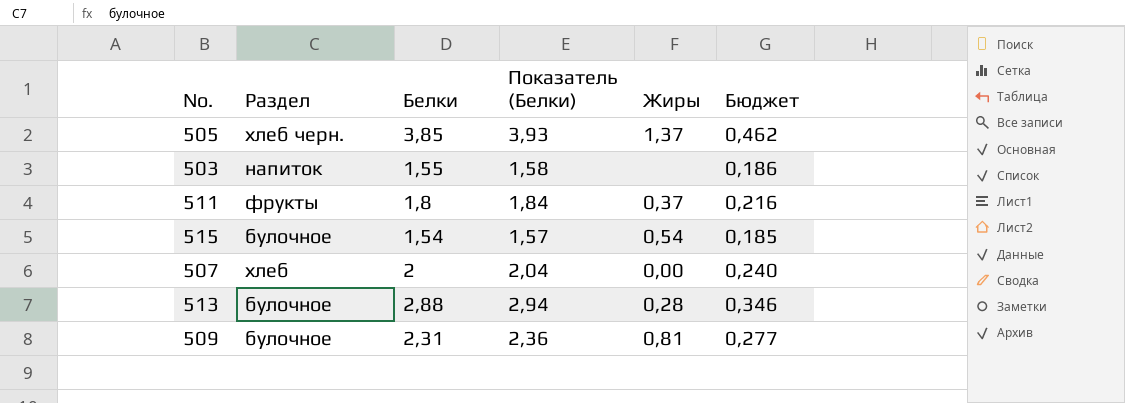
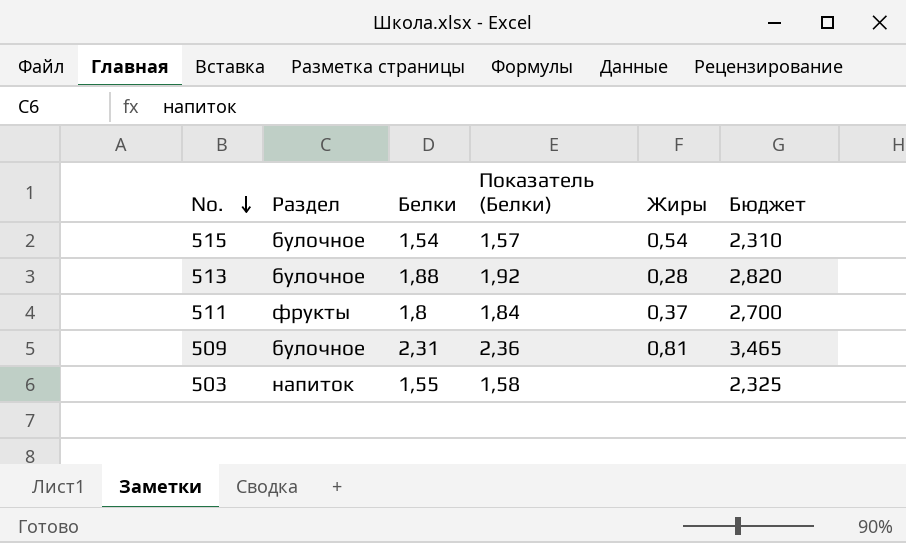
row order: none -> No. descending
column Бюджет | formula: [Белки] * 0,12 -> [Белки] * 1,5
row 505: хлеб черн. | 3,85 | 3,93 | 1,37 | 0,462 -> none
row 507: хлеб | 2 | 2,04 | 0,00 | 0,240 -> none
513 | Белки: 2,88 -> 1,88
513 | Показатель (Белки): 2,94 -> 1,92

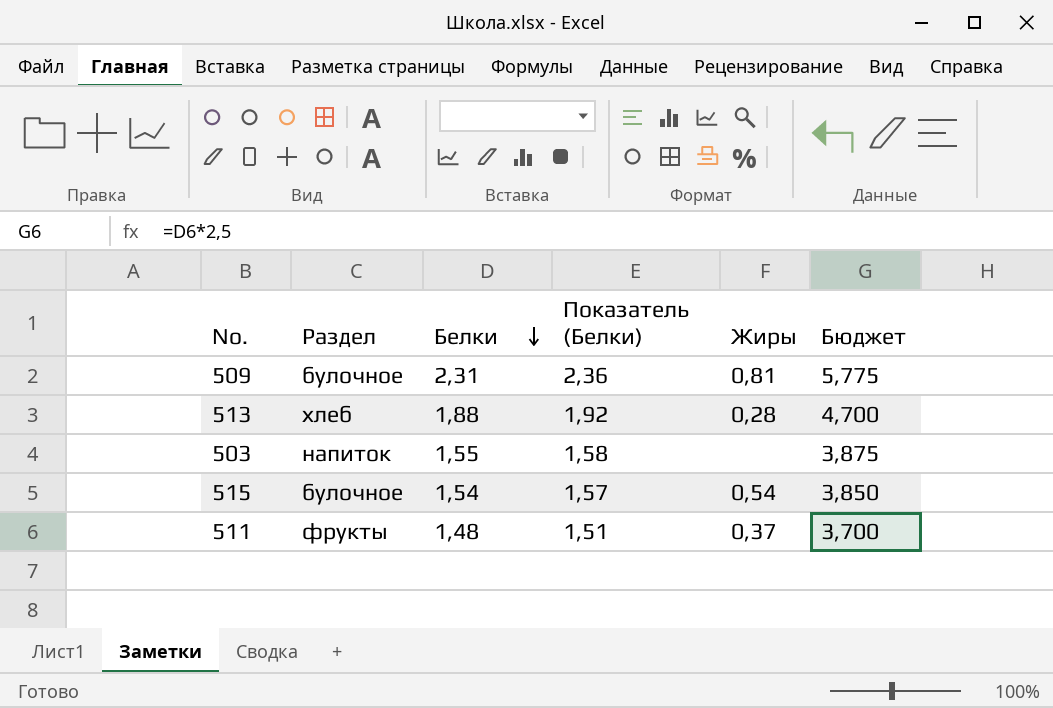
row order: No. descending -> Белки descending
column Бюджет | formula: [Белки] * 1,5 -> [Белки] * 2,5
513 | Раздел: булочное -> хлеб
511 | Белки: 1,8 -> 1,48
511 | Показатель (Белки): 1,84 -> 1,51

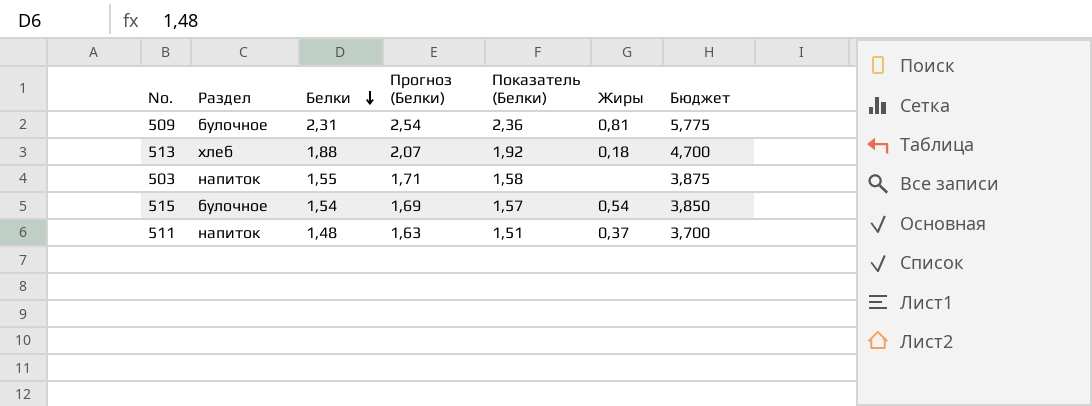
column Прогноз (Белки) | formula: none -> [Белки] * 1,1
513 | Жиры: 0,28 -> 0,18
511 | Раздел: фрукты -> напиток

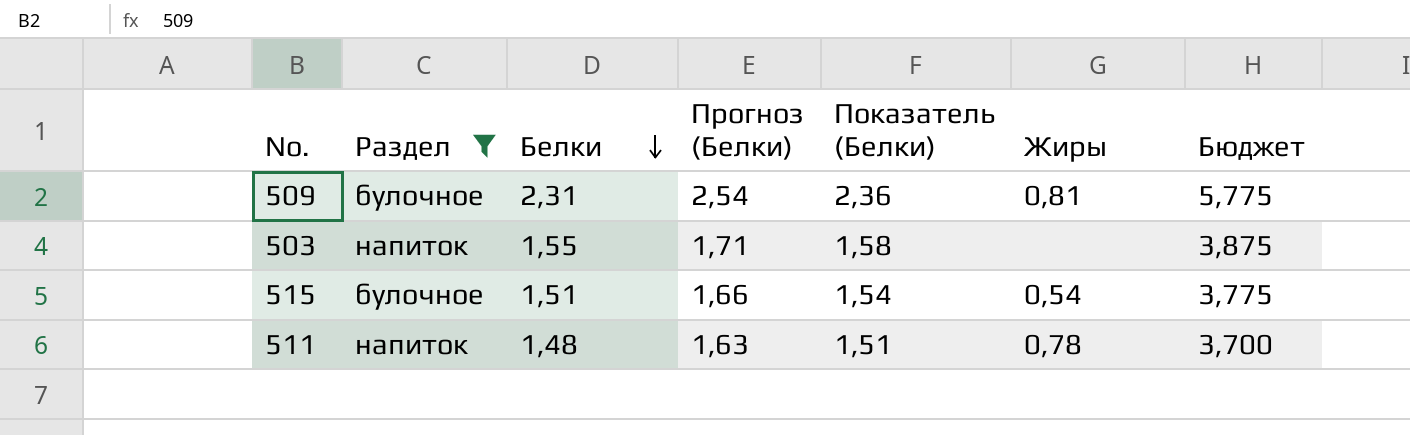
filter: none -> Раздел != хлеб
515 | Белки: 1,54 -> 1,51
515 | Прогноз (Белки): 1,69 -> 1,66
515 | Показатель (Белки): 1,57 -> 1,54
515 | Бюджет: 3,850 -> 3,775
511 | Жиры: 0,37 -> 0,78

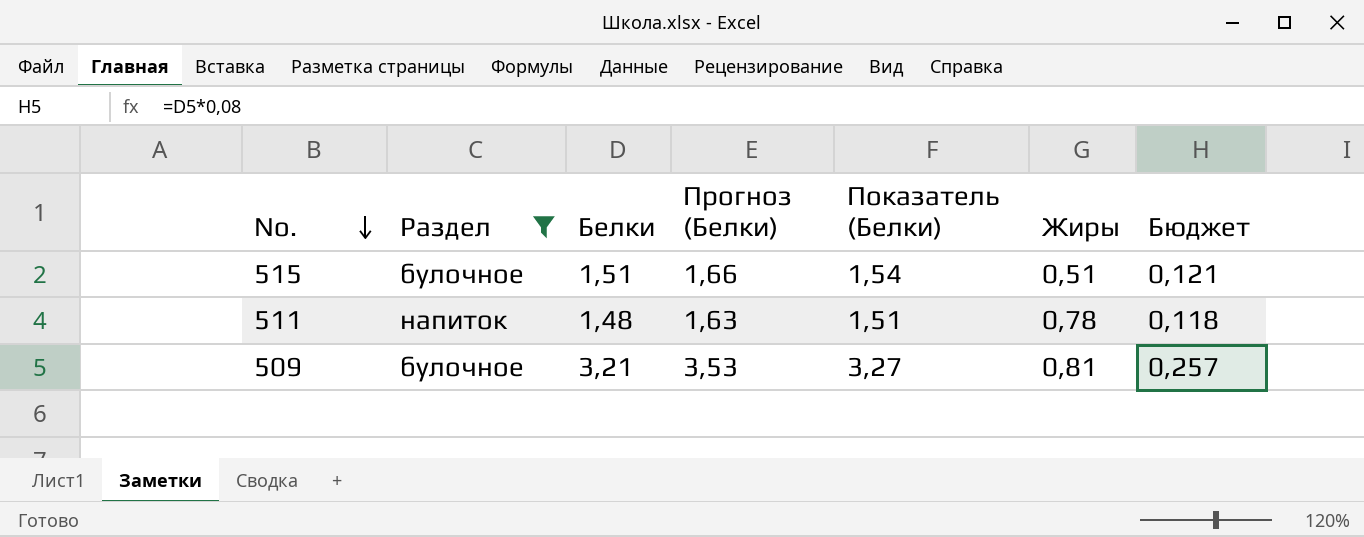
row order: Белки descending -> No. descending
column Бюджет | formula: [Белки] * 2,5 -> [Белки] * 0,08
row 503: напиток | 1,55 | 1,71 | 1,58 | none | 3,875 -> none
515 | Жиры: 0,54 -> 0,51
509 | Белки: 2,31 -> 3,21
509 | Прогноз (Белки): 2,54 -> 3,53
509 | Показатель (Белки): 2,36 -> 3,27

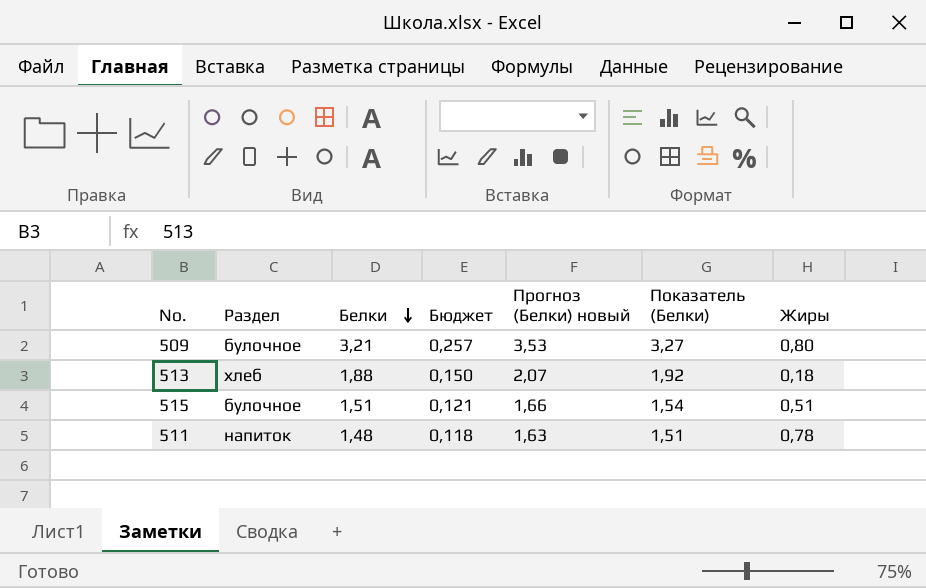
filter: Раздел != хлеб -> none
row order: No. descending -> Белки descending
column Бюджет | position: 7 -> 4
column name: Прогноз (Белки) -> Прогноз (Белки) новый
509 | Жиры: 0,81 -> 0,80

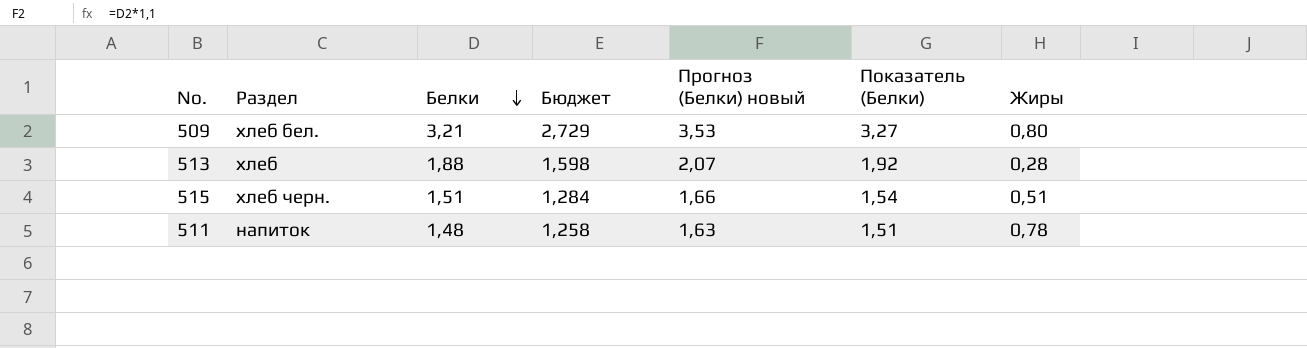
column Бюджет | formula: [Белки] * 0,08 -> [Белки] * 0,85
509 | Раздел: булочное -> хлеб бел.
513 | Жиры: 0,18 -> 0,28
515 | Раздел: булочное -> хлеб черн.

